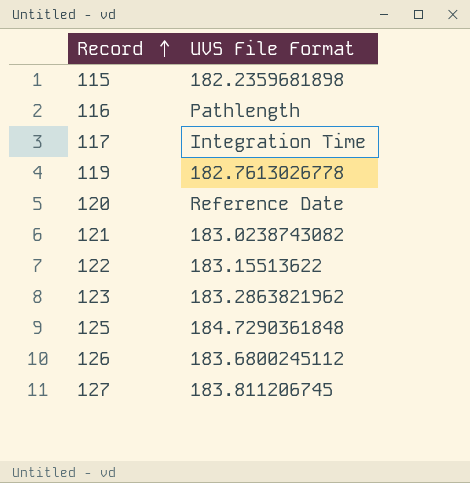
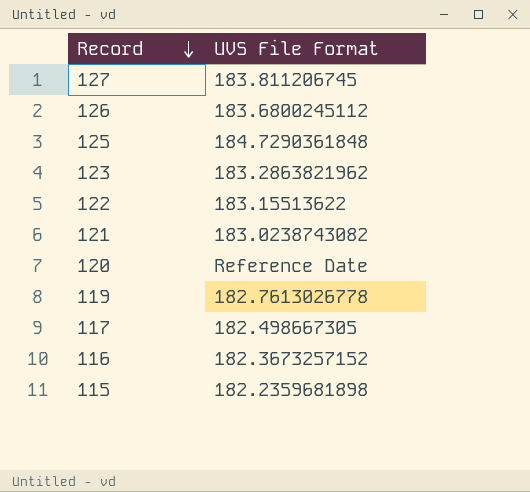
row order: Record ascending -> Record descending
117 | UVS File Format: Integration Time -> 182.498667305
116 | UVS File Format: Pathlength -> 182.3673257152

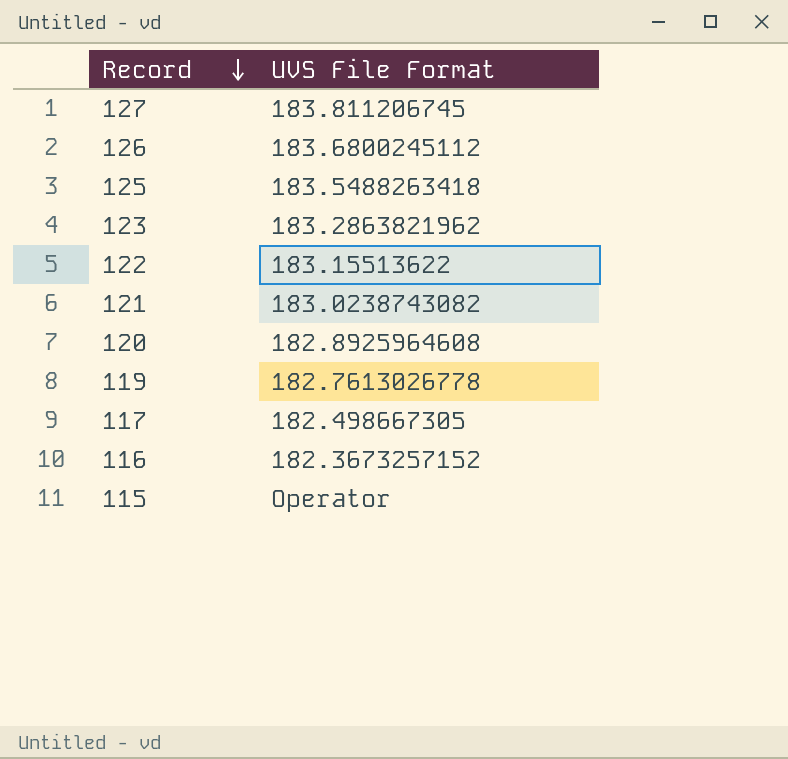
125 | UVS File Format: 184.7290361848 -> 183.5488263418
120 | UVS File Format: Reference Date -> 182.8925964608
115 | UVS File Format: 182.2359681898 -> Operator

